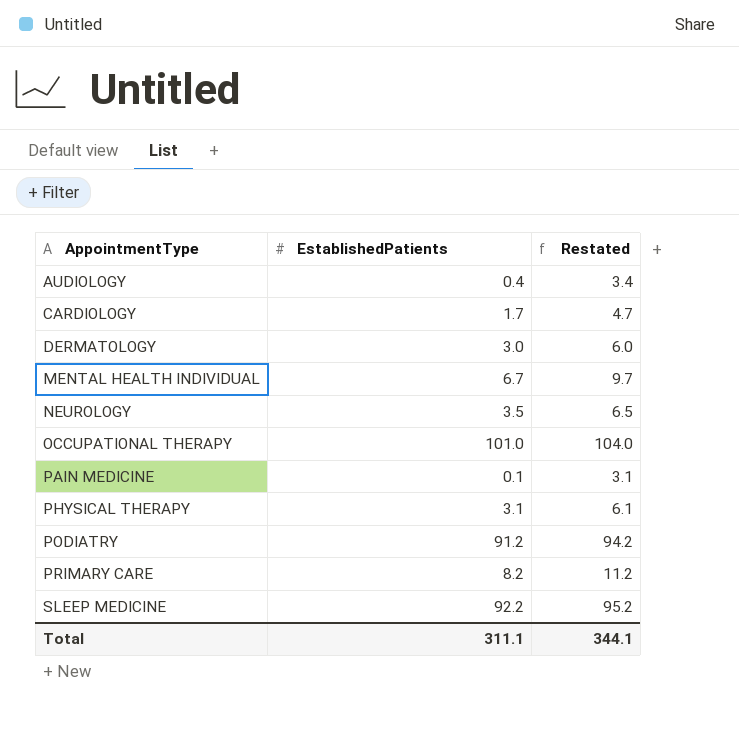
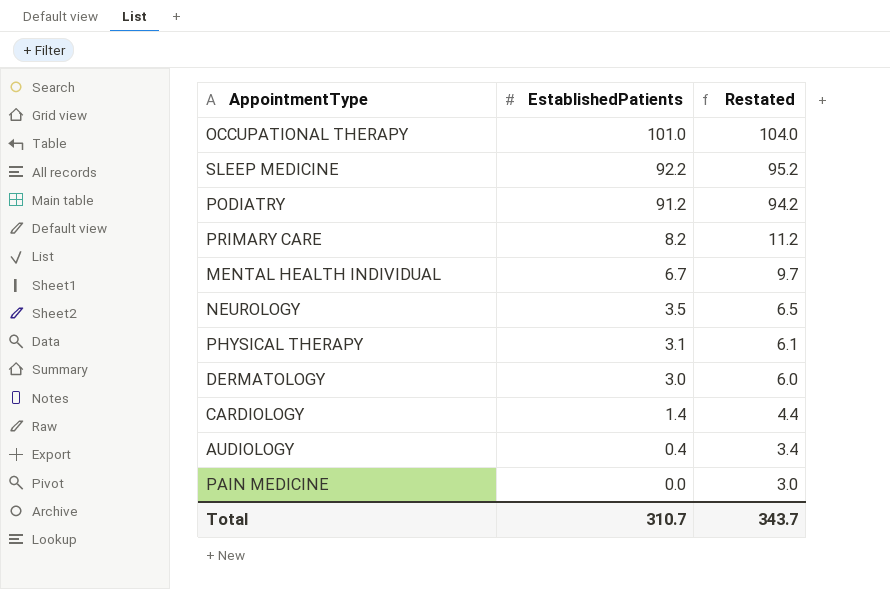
row order: AppointmentType ascending -> EstablishedPatients descending
CARDIOLOGY | EstablishedPatients: 1.7 -> 1.4
CARDIOLOGY | Restated: 4.7 -> 4.4
PAIN MEDICINE | EstablishedPatients: 0.1 -> 0.0
PAIN MEDICINE | Restated: 3.1 -> 3.0
Total | EstablishedPatients: 311.1 -> 310.7
Total | Restated: 344.1 -> 343.7

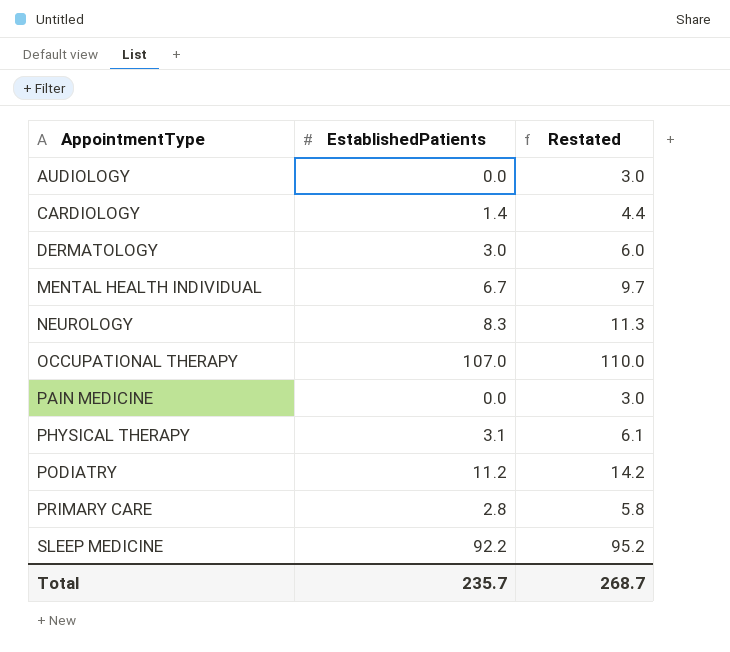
row order: EstablishedPatients descending -> AppointmentType ascending
AUDIOLOGY | EstablishedPatients: 0.4 -> 0.0
AUDIOLOGY | Restated: 3.4 -> 3.0
NEUROLOGY | EstablishedPatients: 3.5 -> 8.3
NEUROLOGY | Restated: 6.5 -> 11.3
OCCUPATIONAL THERAPY | EstablishedPatients: 101.0 -> 107.0
OCCUPATIONAL THERAPY | Restated: 104.0 -> 110.0
PODIATRY | EstablishedPatients: 91.2 -> 11.2
PODIATRY | Restated: 94.2 -> 14.2
PRIMARY CARE | EstablishedPatients: 8.2 -> 2.8
PRIMARY CARE | Restated: 11.2 -> 5.8
Total | EstablishedPatients: 310.7 -> 235.7
Total | Restated: 343.7 -> 268.7

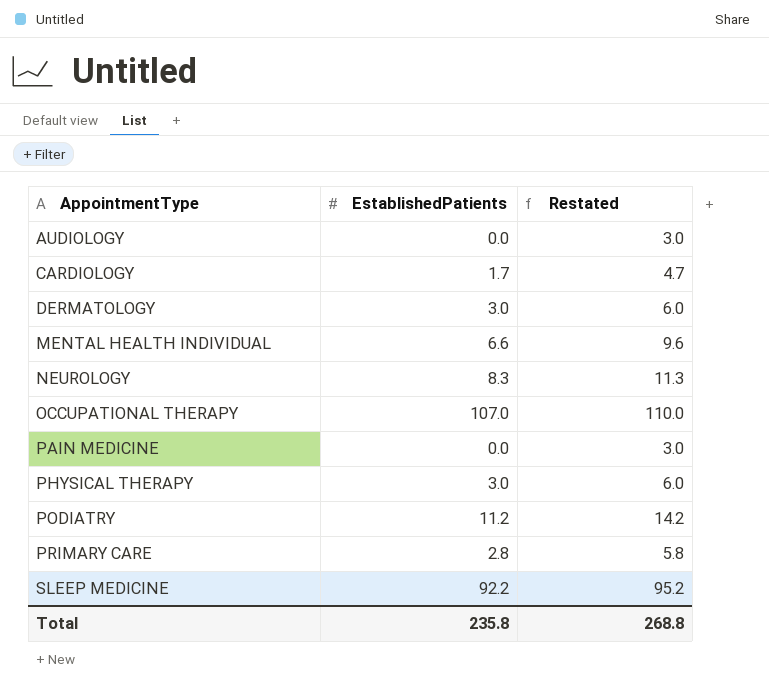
CARDIOLOGY | EstablishedPatients: 1.4 -> 1.7
CARDIOLOGY | Restated: 4.4 -> 4.7
MENTAL HEALTH INDIVIDUAL | EstablishedPatients: 6.7 -> 6.6
MENTAL HEALTH INDIVIDUAL | Restated: 9.7 -> 9.6
PHYSICAL THERAPY | EstablishedPatients: 3.1 -> 3.0
PHYSICAL THERAPY | Restated: 6.1 -> 6.0
Total | EstablishedPatients: 235.7 -> 235.8
Total | Restated: 268.7 -> 268.8

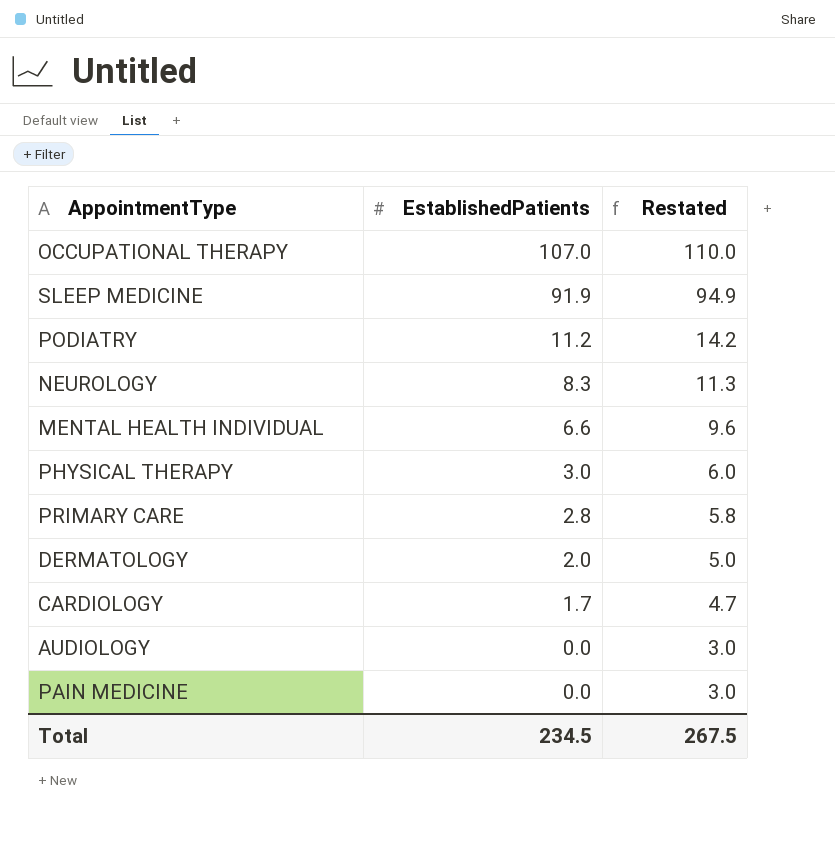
row order: AppointmentType ascending -> EstablishedPatients descending
SLEEP MEDICINE | EstablishedPatients: 92.2 -> 91.9
SLEEP MEDICINE | Restated: 95.2 -> 94.9
DERMATOLOGY | EstablishedPatients: 3.0 -> 2.0
DERMATOLOGY | Restated: 6.0 -> 5.0
Total | EstablishedPatients: 235.8 -> 234.5
Total | Restated: 268.8 -> 267.5

